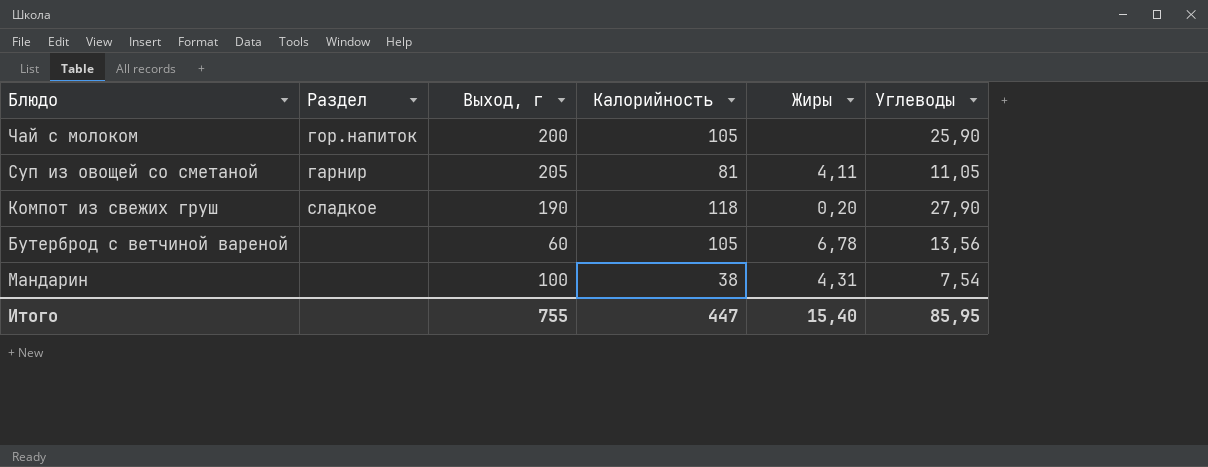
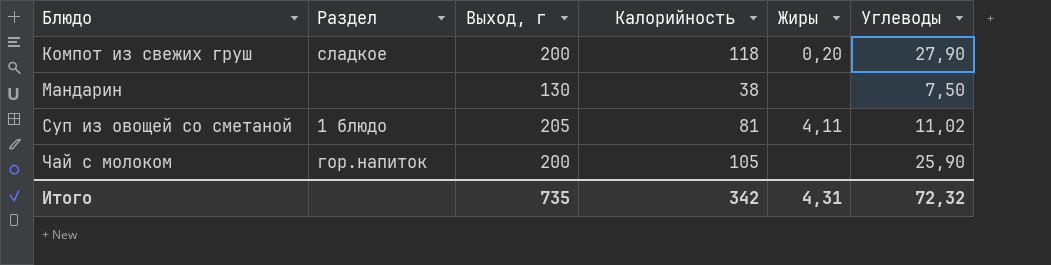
row order: none -> Блюдо ascending
row Бутерброд с ветчиной вареной: none | 60 | 105 | 6,78 | 13,56 -> none
Компот из свежих груш | Выход, г: 190 -> 200
Мандарин | Выход, г: 100 -> 130
Мандарин | Жиры: 4,31 -> none
Мандарин | Углеводы: 7,54 -> 7,50
Суп из овощей со сметаной | Раздел: гарнир -> 1 блюдо
Суп из овощей со сметаной | Углеводы: 11,05 -> 11,02
Итого | Выход, г: 755 -> 735
Итого | Калорийность: 447 -> 342
Итого | Жиры: 15,40 -> 4,31
Итого | Углеводы: 85,95 -> 72,32

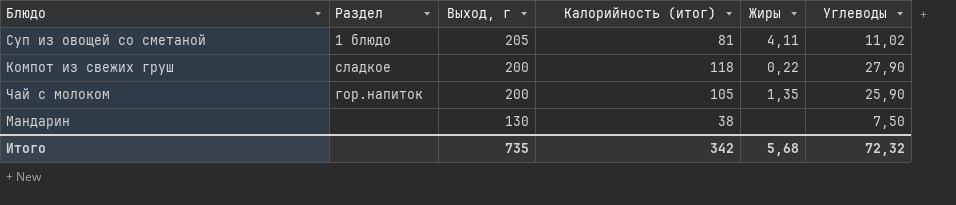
row order: Блюдо ascending -> Выход, г descending
column name: Калорийность -> Калорийность (итог)
Компот из свежих груш | Жиры: 0,20 -> 0,22
Чай с молоком | Жиры: none -> 1,35
Итого | Жиры: 4,31 -> 5,68

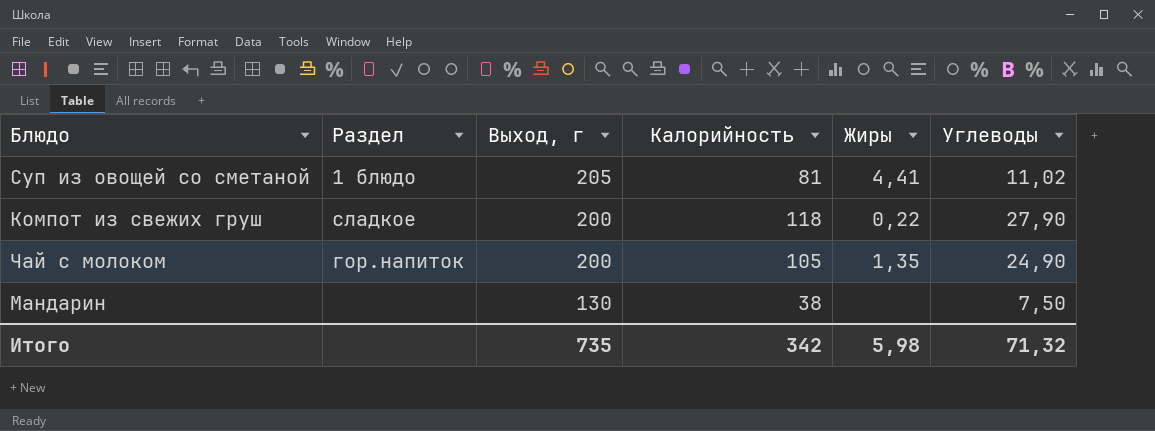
column name: Калорийность (итог) -> Калорийность
Суп из овощей со сметаной | Жиры: 4,11 -> 4,41
Чай с молоком | Углеводы: 25,90 -> 24,90
Итого | Жиры: 5,68 -> 5,98
Итого | Углеводы: 72,32 -> 71,32

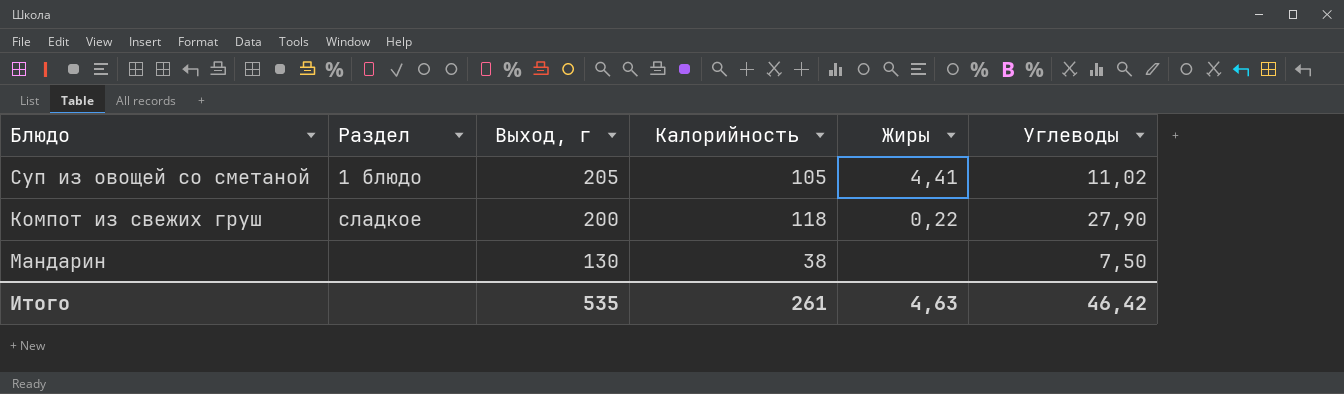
row Чай с молоком: гор.напиток | 200 | 105 | 1,35 | 24,90 -> none
Суп из овощей со сметаной | Калорийность: 81 -> 105
Итого | Выход, г: 735 -> 535
Итого | Калорийность: 342 -> 261
Итого | Жиры: 5,98 -> 4,63
Итого | Углеводы: 71,32 -> 46,42

